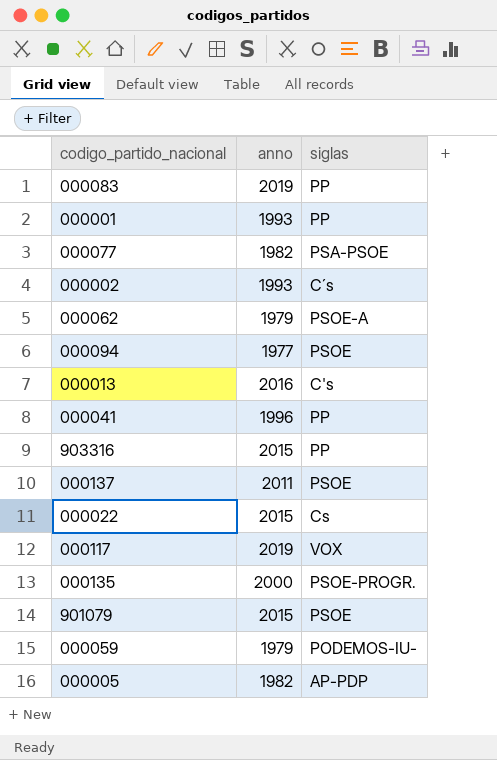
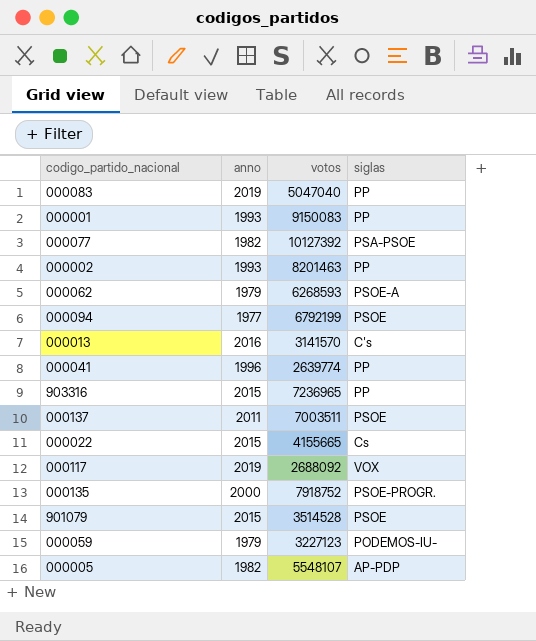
column votos | position: none -> 3
000002 | siglas: C´s -> PP

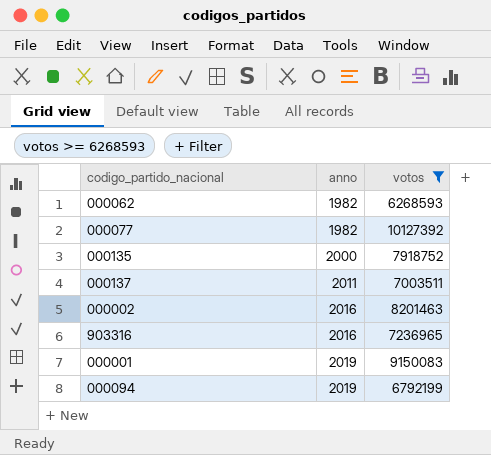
filter: none -> votos >= 6268593
row order: none -> anno ascending
column siglas | position: 4 -> none
000062 | anno: 1979 -> 1982
000002 | anno: 1993 -> 2016
903316 | anno: 2015 -> 2016
000001 | anno: 1993 -> 2019
000094 | anno: 1977 -> 2019

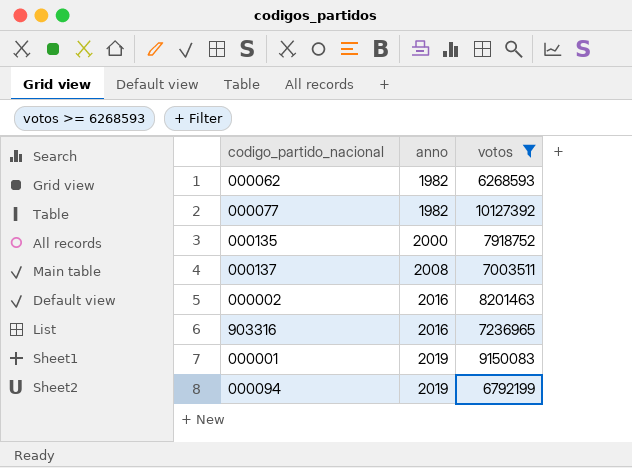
000137 | anno: 2011 -> 2008

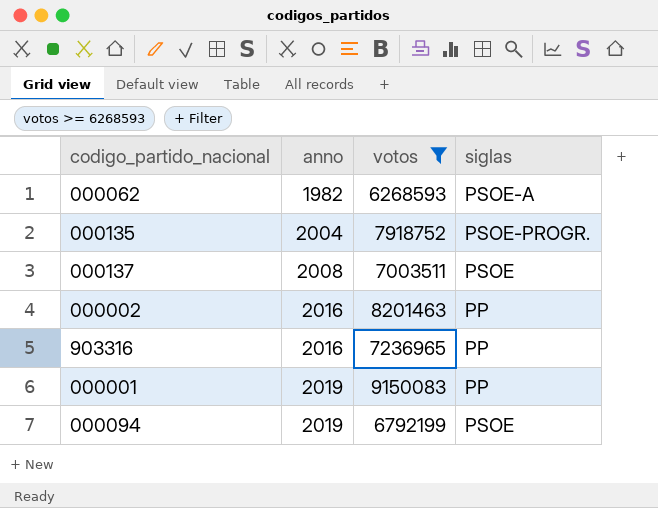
column siglas | position: none -> 4
row 000077: 1982 | 10127392 -> none
000135 | anno: 2000 -> 2004

